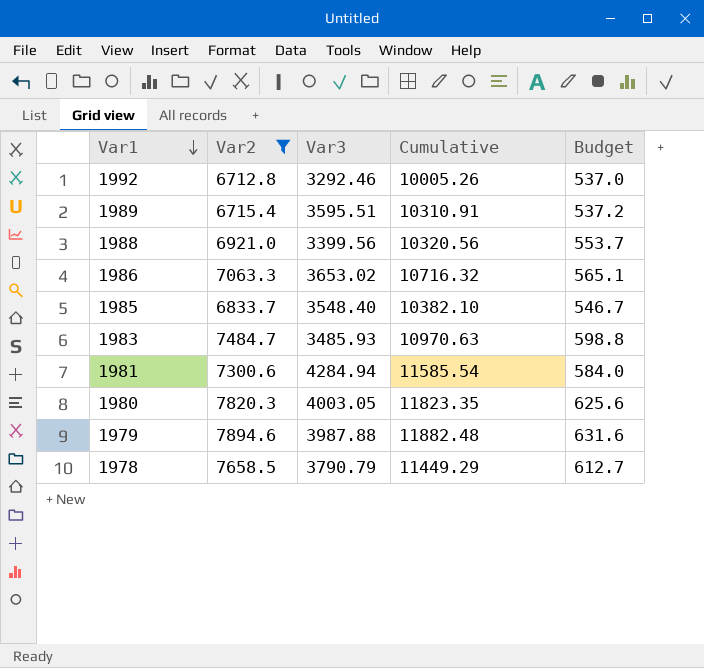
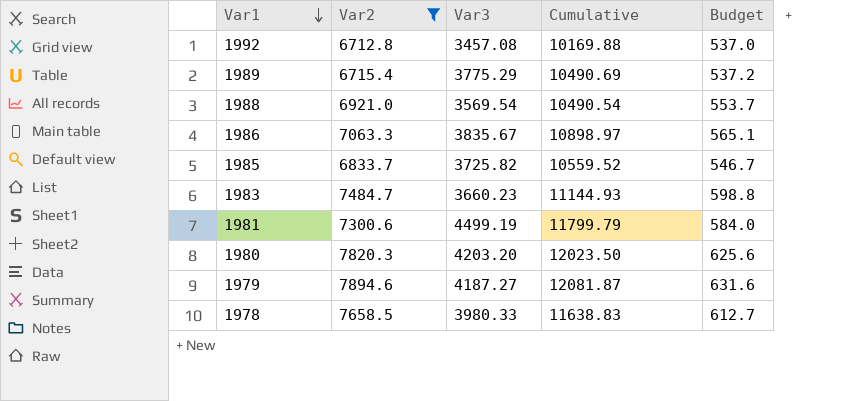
1992 | Var3: 3292.46 -> 3457.08
1992 | Cumulative: 10005.26 -> 10169.88
1989 | Var3: 3595.51 -> 3775.29
1989 | Cumulative: 10310.91 -> 10490.69
1988 | Var3: 3399.56 -> 3569.54
1988 | Cumulative: 10320.56 -> 10490.54
1986 | Var3: 3653.02 -> 3835.67
1986 | Cumulative: 10716.32 -> 10898.97
1985 | Var3: 3548.40 -> 3725.82
1985 | Cumulative: 10382.10 -> 10559.52
1983 | Var3: 3485.93 -> 3660.23
1983 | Cumulative: 10970.63 -> 11144.93
1981 | Var3: 4284.94 -> 4499.19
1981 | Cumulative: 11585.54 -> 11799.79
1980 | Var3: 4003.05 -> 4203.20
1980 | Cumulative: 11823.35 -> 12023.50
1979 | Var3: 3987.88 -> 4187.27
1979 | Cumulative: 11882.48 -> 12081.87
1978 | Var3: 3790.79 -> 3980.33
1978 | Cumulative: 11449.29 -> 11638.83

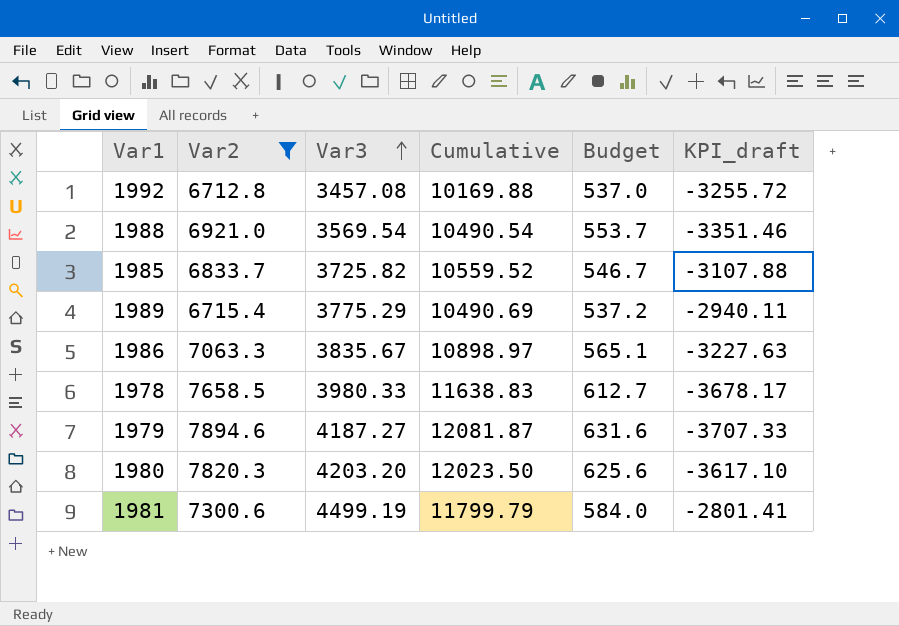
row order: Var1 descending -> Var3 ascending
column KPI_draft | formula: none -> [Var3] - [Var2]
row 1983: 7484.7 | 3660.23 | 11144.93 | 598.8 -> none

